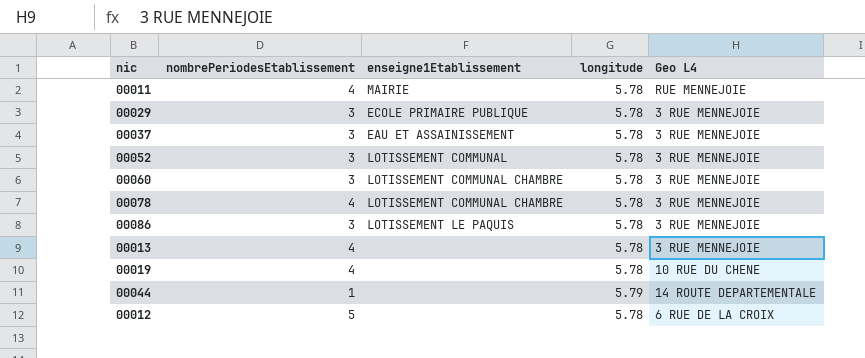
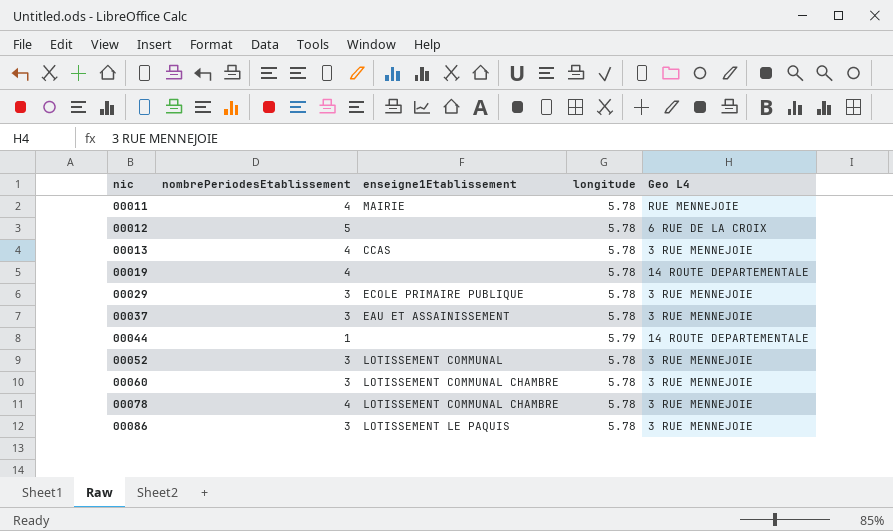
row order: none -> nic ascending
00013 | enseigne1Etablissement: none -> CCAS
00019 | Geo L4: 10 RUE DU CHENE -> 14 ROUTE DEPARTEMENTALE

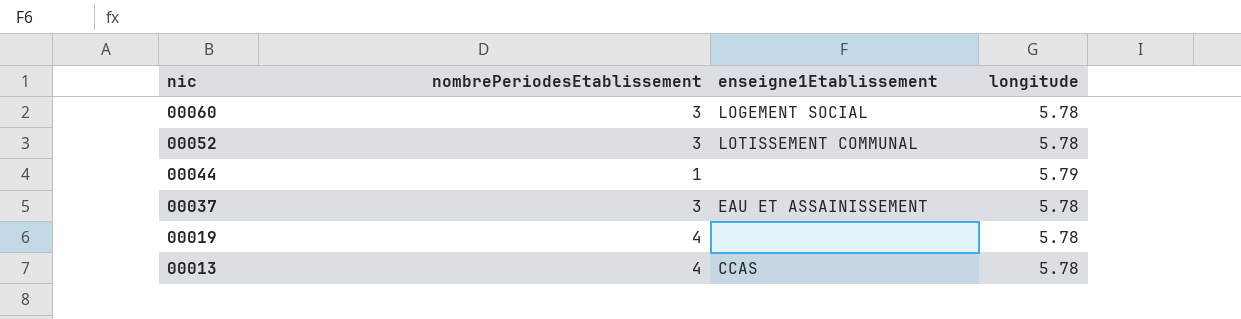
row order: nic ascending -> nic descending
column Geo L4 | position: 5 -> none
row 00011: 4 | MAIRIE | 5.78 | RUE MENNEJOIE -> none
row 00012: 5 | none | 5.78 | 6 RUE DE LA CROIX -> none
row 00029: 3 | ECOLE PRIMAIRE PUBLIQUE | 5.78 | 3 RUE MENNEJOIE -> none
row 00078: 4 | LOTISSEMENT COMMUNAL CHAMBRE | 5.78 | 3 RUE MENNEJOIE -> none
row 00086: 3 | LOTISSEMENT LE PAQUIS | 5.78 | 3 RUE MENNEJOIE -> none
00060 | enseigne1Etablissement: LOTISSEMENT COMMUNAL CHAMBRE -> LOGEMENT SOCIAL

